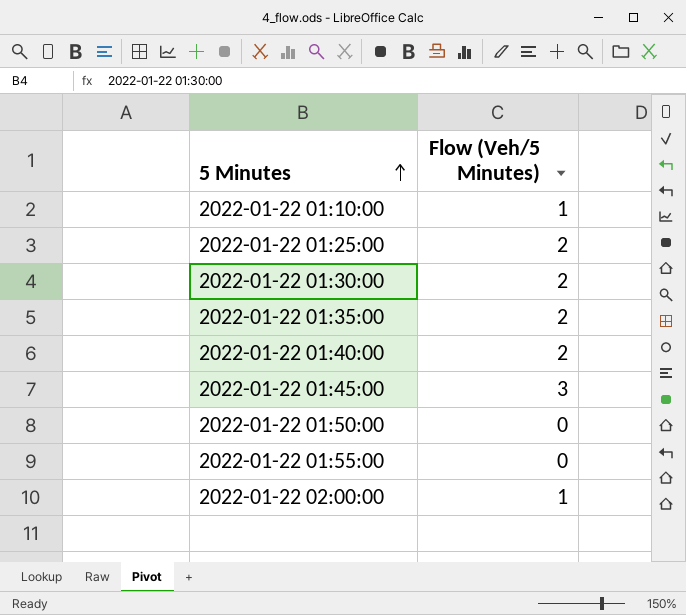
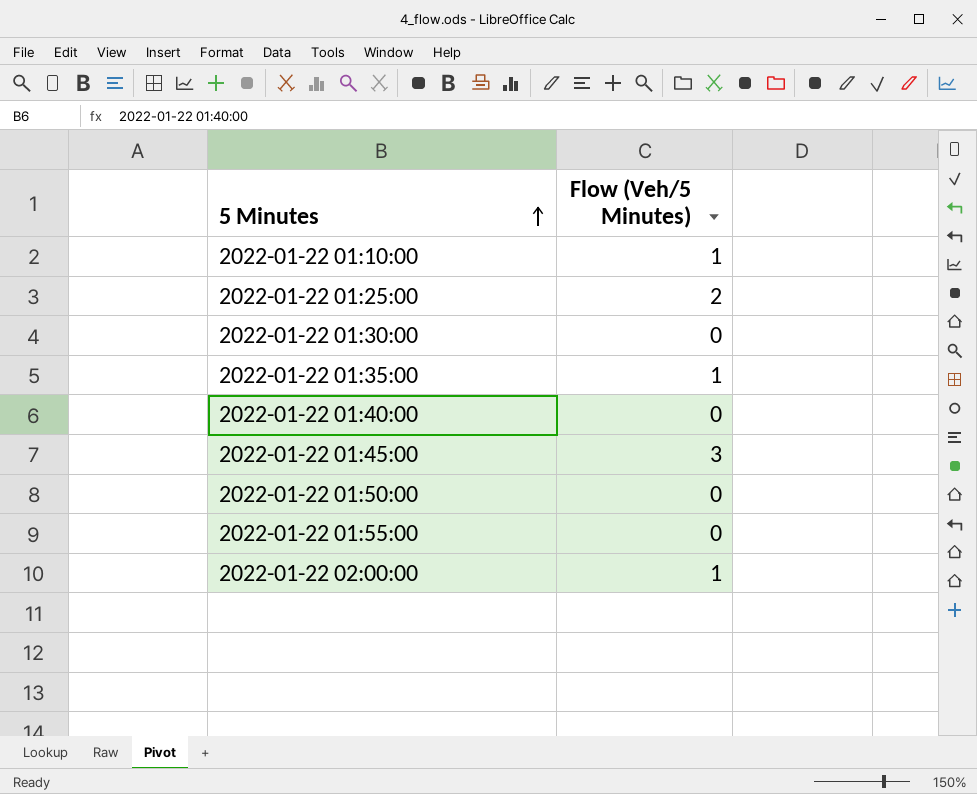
2022-01-22 01:30:00 | Flow (Veh/5 Minutes): 2 -> 0
2022-01-22 01:35:00 | Flow (Veh/5 Minutes): 2 -> 1
2022-01-22 01:40:00 | Flow (Veh/5 Minutes): 2 -> 0

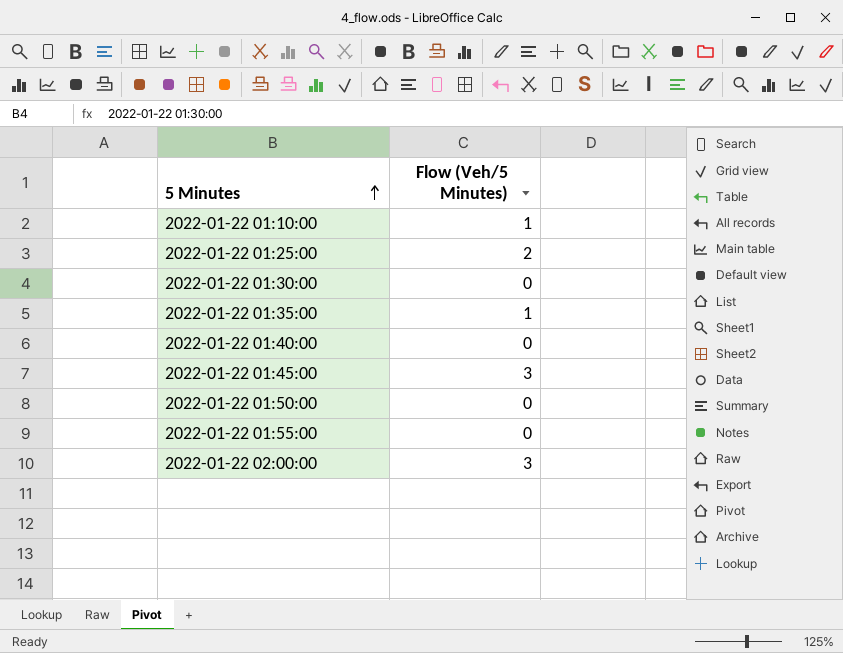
2022-01-22 02:00:00 | Flow (Veh/5 Minutes): 1 -> 3

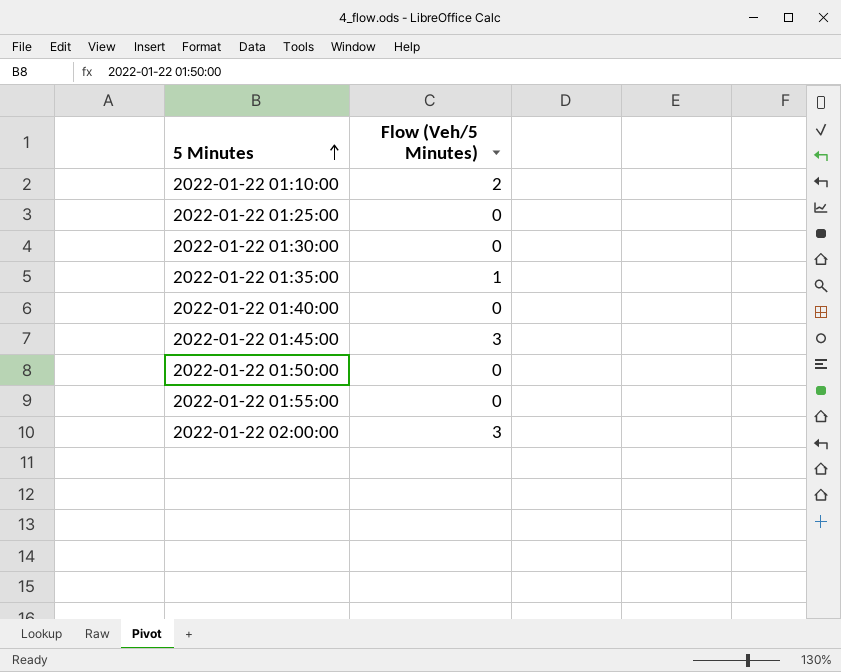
2022-01-22 01:10:00 | Flow (Veh/5 Minutes): 1 -> 2
2022-01-22 01:25:00 | Flow (Veh/5 Minutes): 2 -> 0

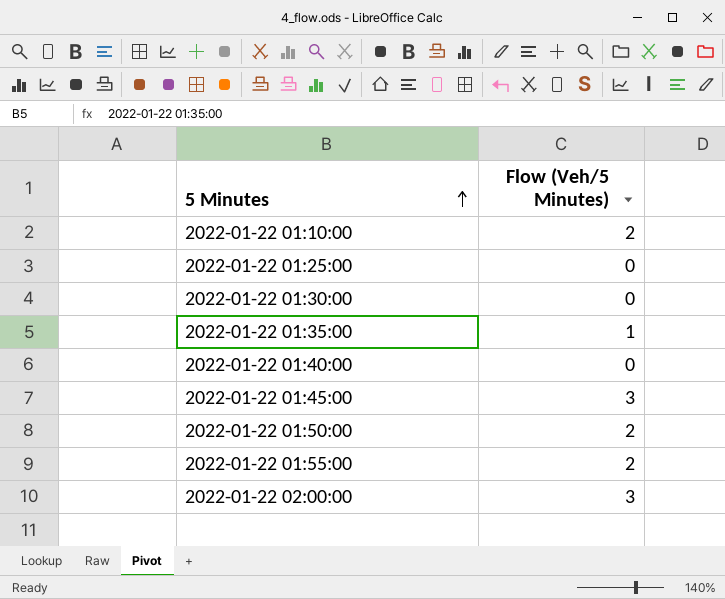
2022-01-22 01:50:00 | Flow (Veh/5 Minutes): 0 -> 2
2022-01-22 01:55:00 | Flow (Veh/5 Minutes): 0 -> 2

